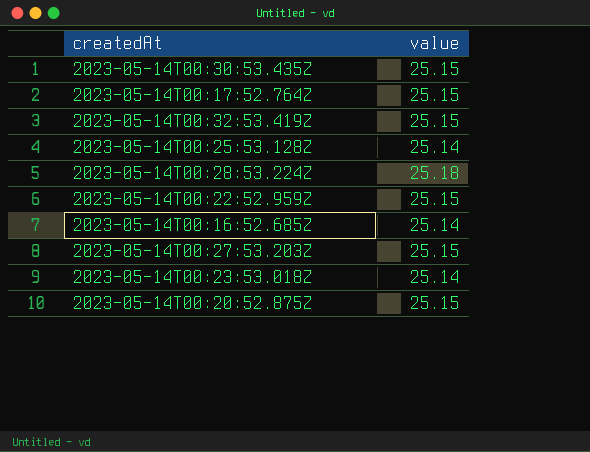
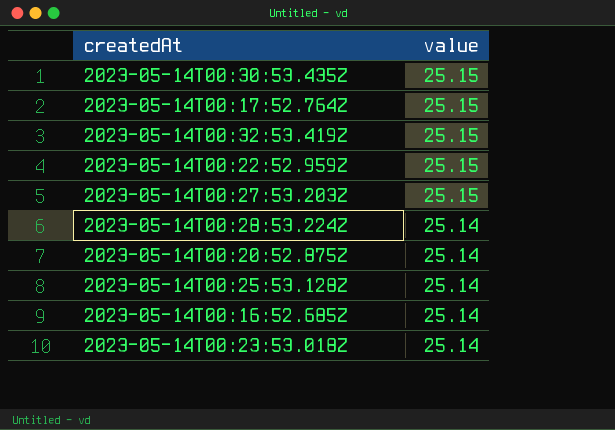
row order: none -> value descending
2023-05-14T00:28:53.224Z | value: 25.18 -> 25.14
2023-05-14T00:20:52.875Z | value: 25.15 -> 25.14

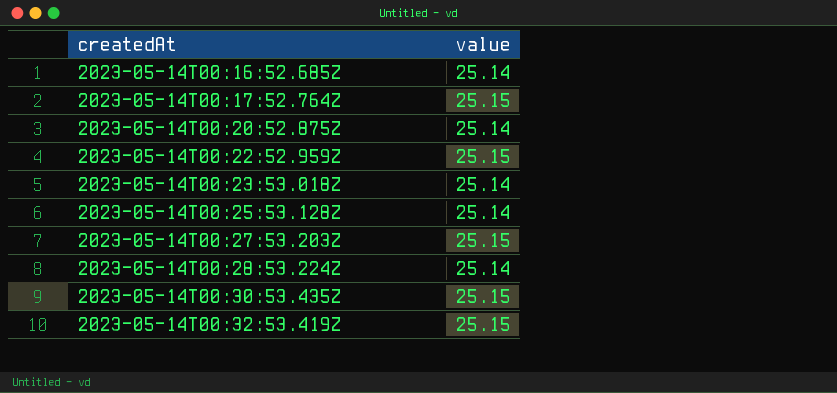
row order: value descending -> createdAt ascending

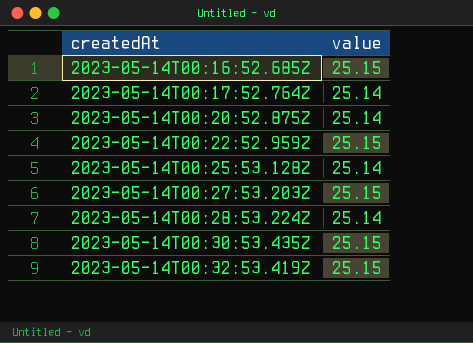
row 2023-05-14T00:23:53.018Z: 25.14 -> none
2023-05-14T00:16:52.685Z | value: 25.14 -> 25.15
2023-05-14T00:17:52.764Z | value: 25.15 -> 25.14

